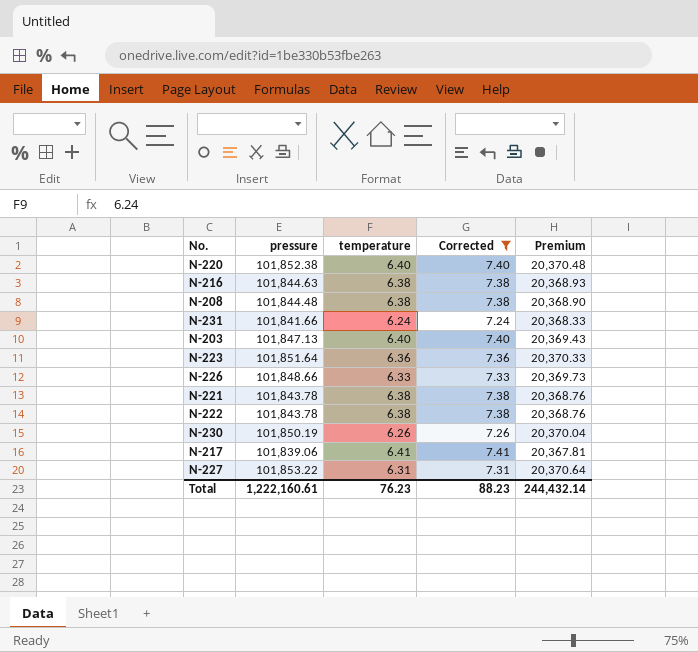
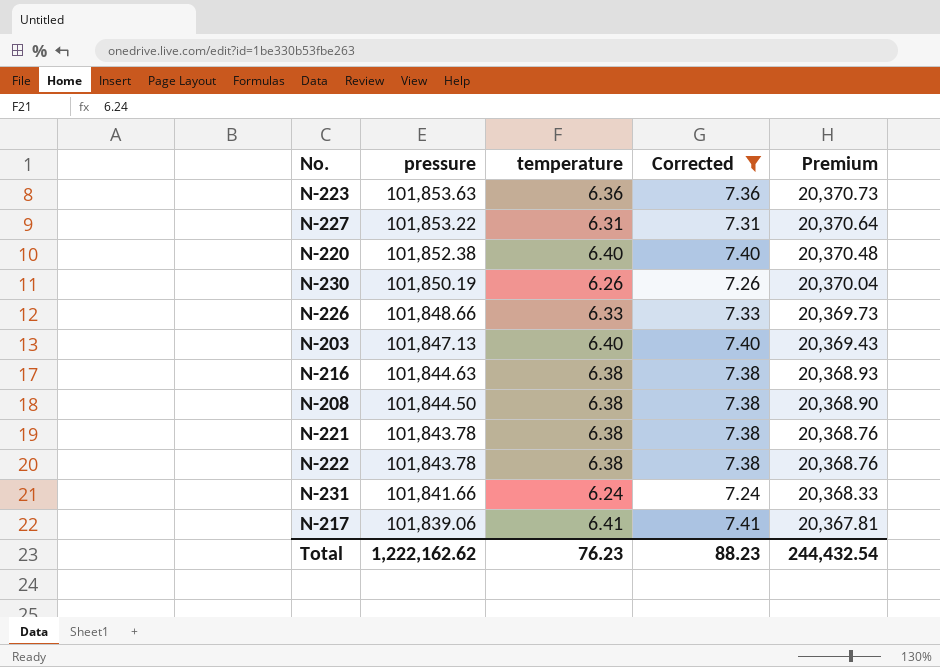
row order: none -> pressure descending
N-223 | pressure: 101,851.64 -> 101,853.63
N-223 | Premium: 20,370.33 -> 20,370.73
N-208 | pressure: 101,844.48 -> 101,844.50
Total | pressure: 1,222,160.61 -> 1,222,162.62
Total | Premium: 244,432.14 -> 244,432.54

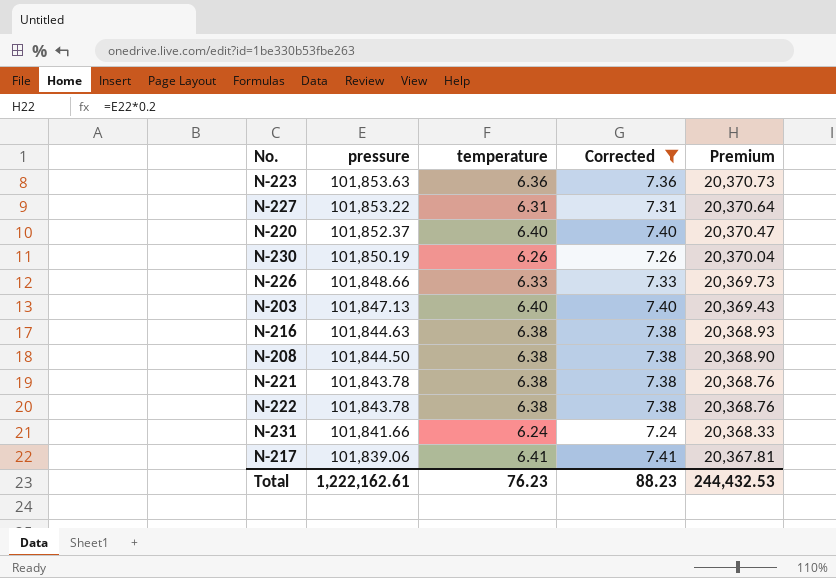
N-220 | pressure: 101,852.38 -> 101,852.37
N-220 | Premium: 20,370.48 -> 20,370.47
Total | pressure: 1,222,162.62 -> 1,222,162.61
Total | Premium: 244,432.54 -> 244,432.53

